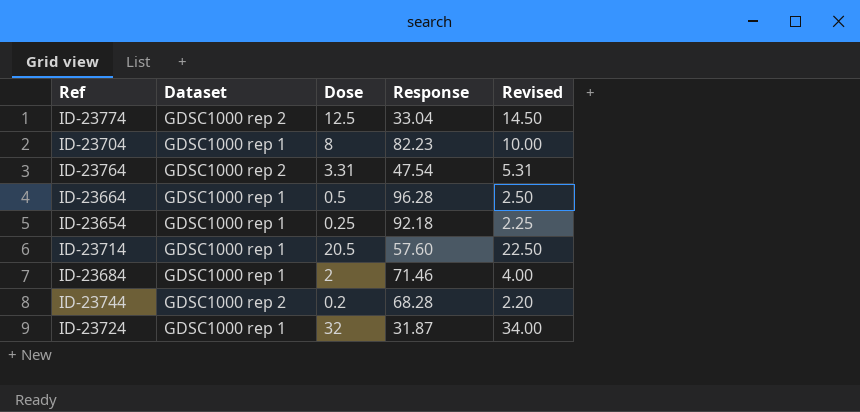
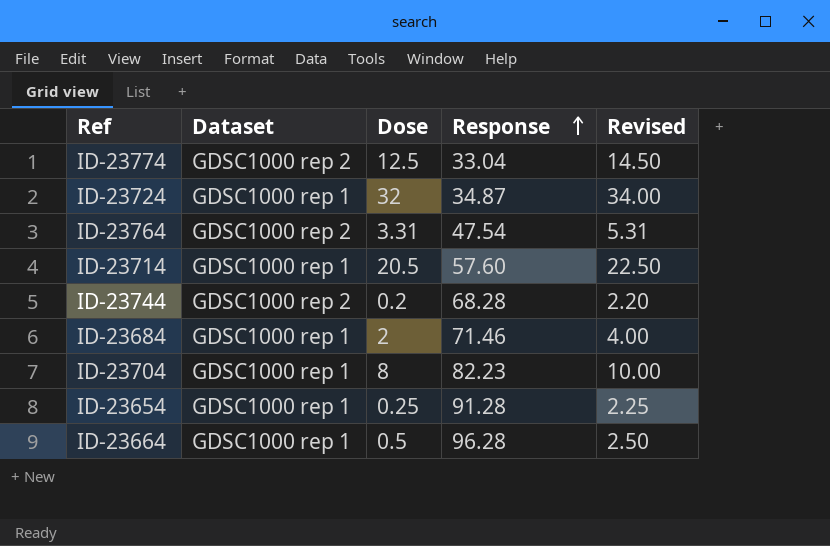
row order: none -> Response ascending
ID-23724 | Response: 31.87 -> 34.87
ID-23654 | Response: 92.18 -> 91.28

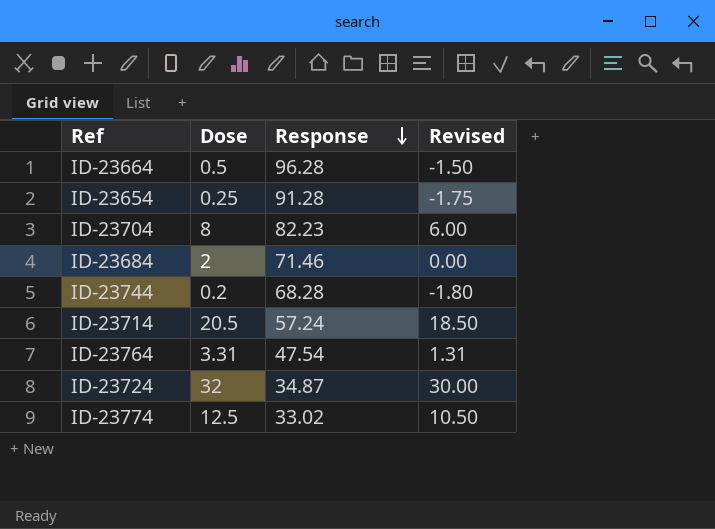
row order: Response ascending -> Response descending
column Dataset | position: 2 -> none
column Revised | formula: [Dose] + 2 -> [Dose] - 2
ID-23714 | Response: 57.60 -> 57.24
ID-23774 | Response: 33.04 -> 33.02

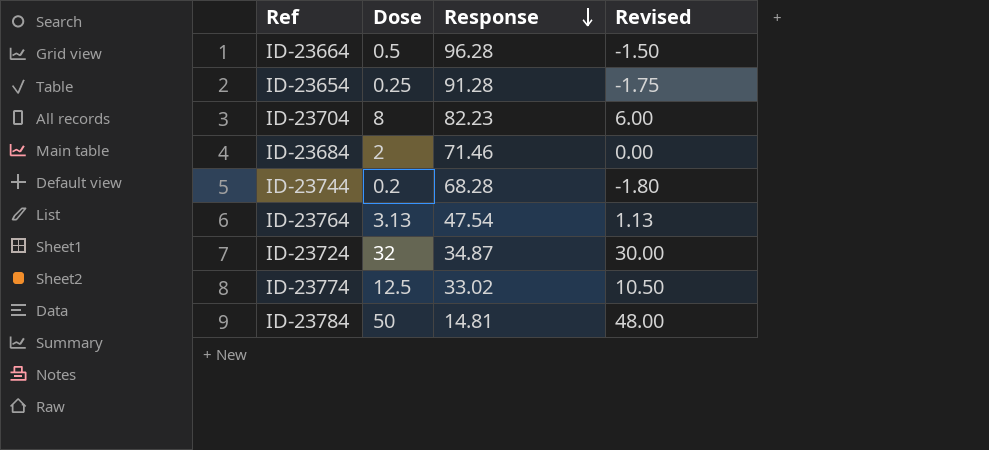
row ID-23714: 20.5 | 57.24 | 18.50 -> none
ID-23764 | Dose: 3.31 -> 3.13
ID-23764 | Revised: 1.31 -> 1.13
row ID-23784: none -> 50 | 14.81 | 48.00

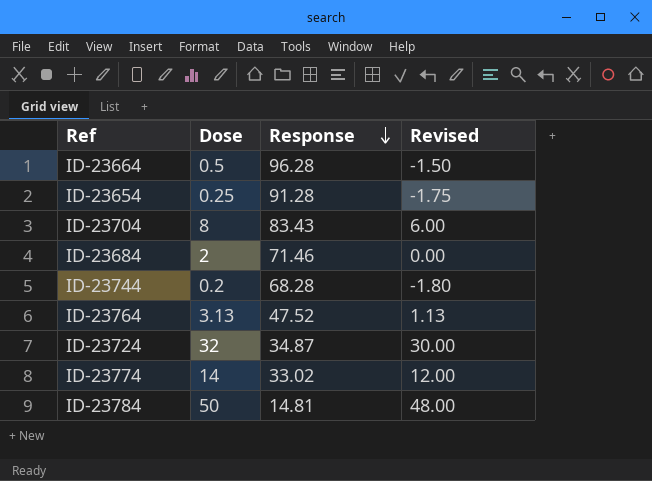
ID-23704 | Response: 82.23 -> 83.43
ID-23764 | Response: 47.54 -> 47.52
ID-23774 | Dose: 12.5 -> 14
ID-23774 | Revised: 10.50 -> 12.00

